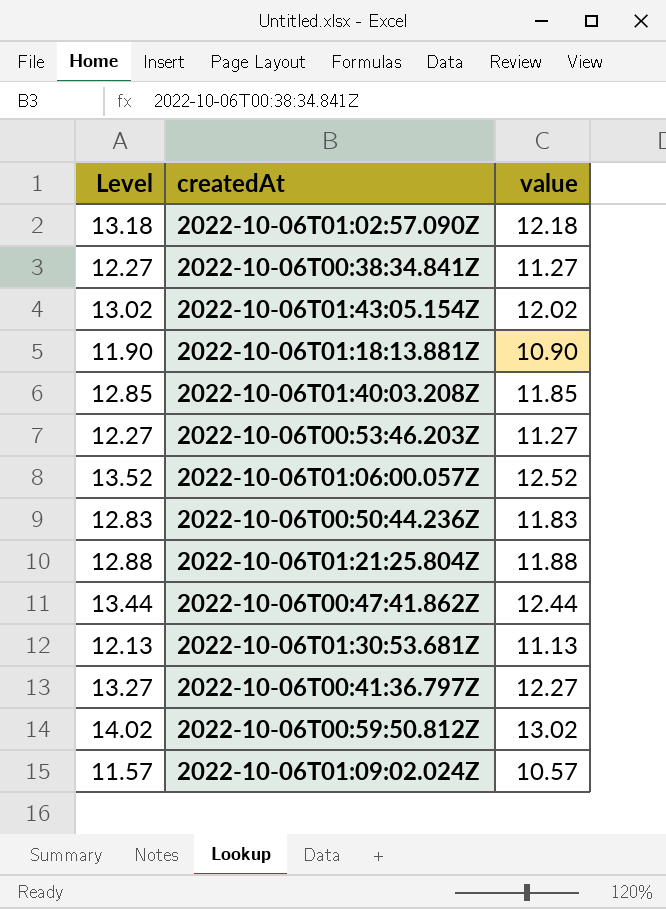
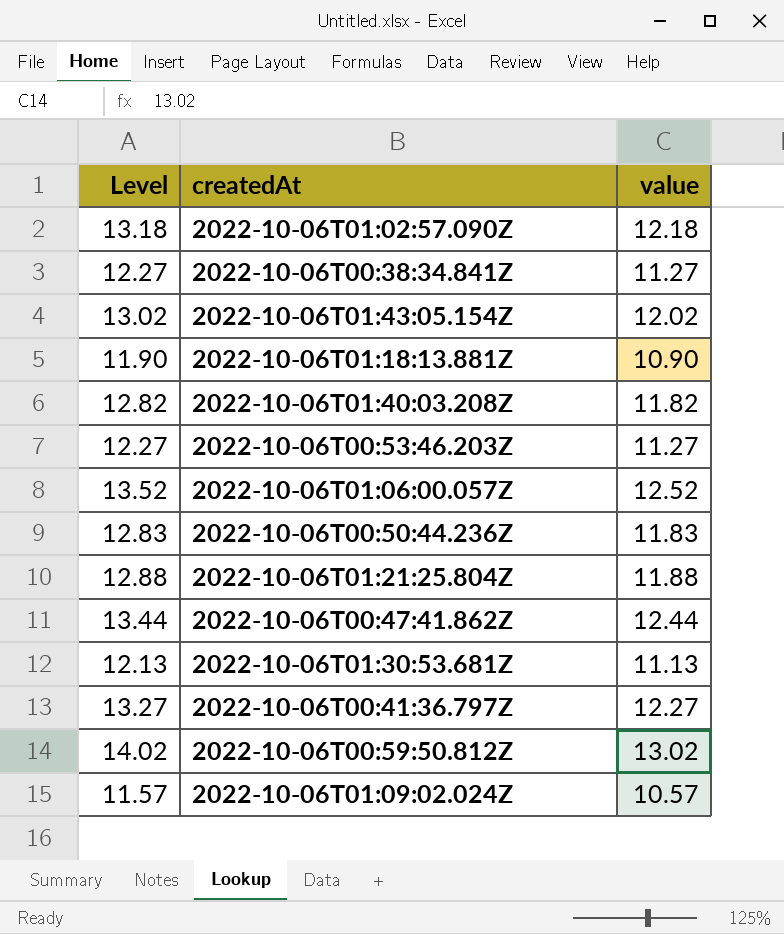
2022-10-06T01:40:03.208Z | Level: 12.85 -> 12.82
2022-10-06T01:40:03.208Z | value: 11.85 -> 11.82

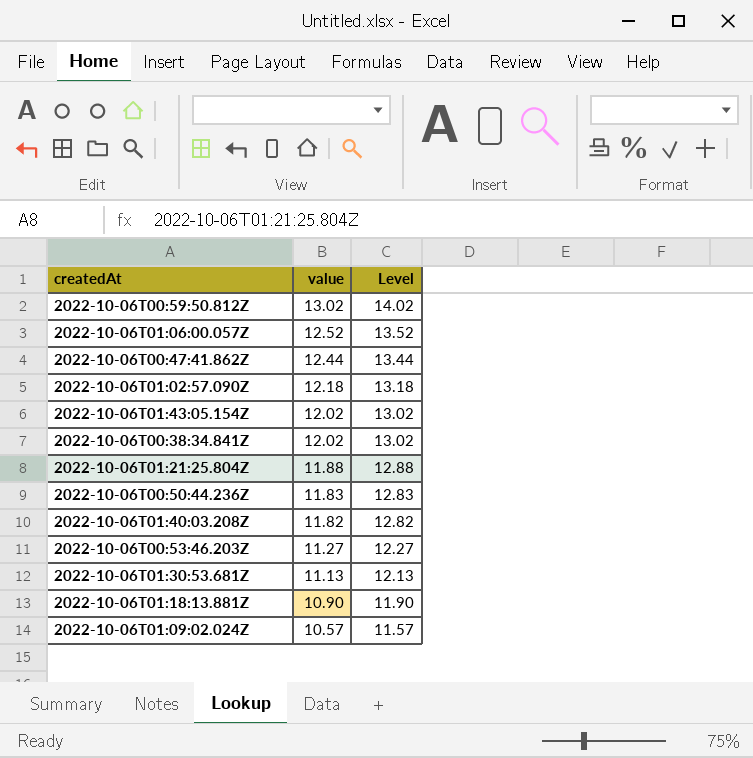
row order: none -> value descending
column Level | position: 1 -> 3
row 2022-10-06T00:41:36.797Z: 13.27 | 12.27 -> none
2022-10-06T00:38:34.841Z | value: 11.27 -> 12.02
2022-10-06T00:38:34.841Z | Level: 12.27 -> 13.02

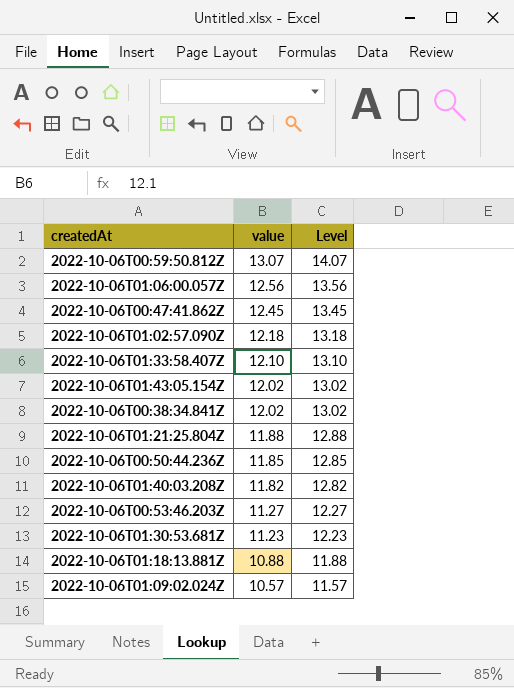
2022-10-06T00:59:50.812Z | value: 13.02 -> 13.07
2022-10-06T00:59:50.812Z | Level: 14.02 -> 14.07
2022-10-06T01:06:00.057Z | value: 12.52 -> 12.56
2022-10-06T01:06:00.057Z | Level: 13.52 -> 13.56
2022-10-06T00:47:41.862Z | value: 12.44 -> 12.45
2022-10-06T00:47:41.862Z | Level: 13.44 -> 13.45
row 2022-10-06T01:33:58.407Z: none -> 12.10 | 13.10
2022-10-06T00:50:44.236Z | value: 11.83 -> 11.85
2022-10-06T00:50:44.236Z | Level: 12.83 -> 12.85
2022-10-06T01:30:53.681Z | value: 11.13 -> 11.23
2022-10-06T01:30:53.681Z | Level: 12.13 -> 12.23
2022-10-06T01:18:13.881Z | value: 10.90 -> 10.88
2022-10-06T01:18:13.881Z | Level: 11.90 -> 11.88

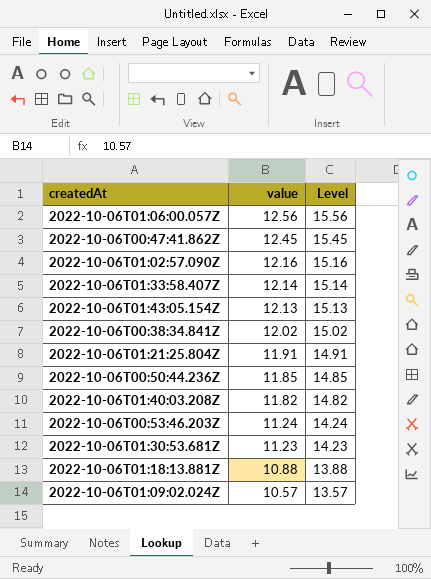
column Level | formula: [value] + 1 -> [value] + 3
row 2022-10-06T00:59:50.812Z: 13.07 | 14.07 -> none
2022-10-06T01:02:57.090Z | value: 12.18 -> 12.16
2022-10-06T01:33:58.407Z | value: 12.10 -> 12.14
2022-10-06T01:43:05.154Z | value: 12.02 -> 12.13
2022-10-06T01:21:25.804Z | value: 11.88 -> 11.91
2022-10-06T00:53:46.203Z | value: 11.27 -> 11.24

